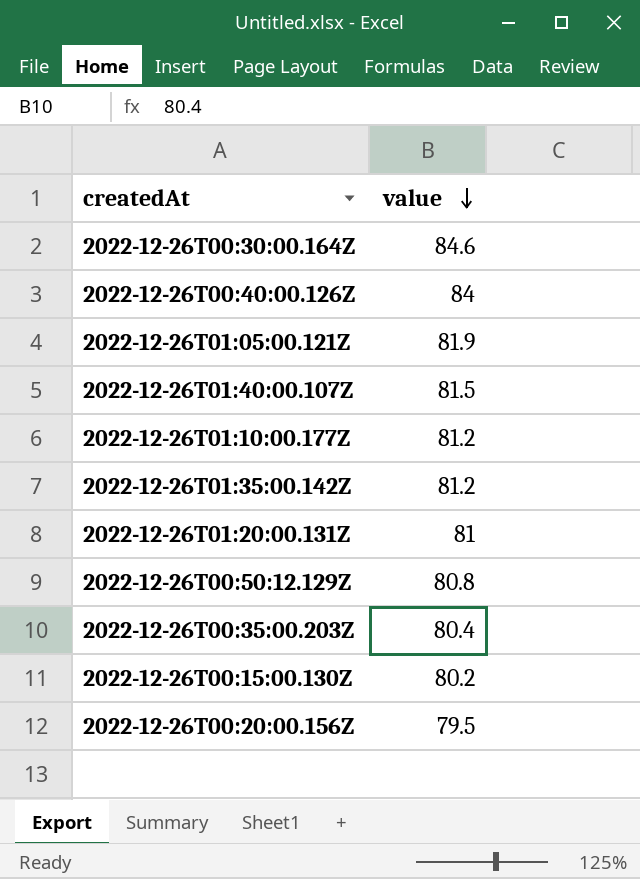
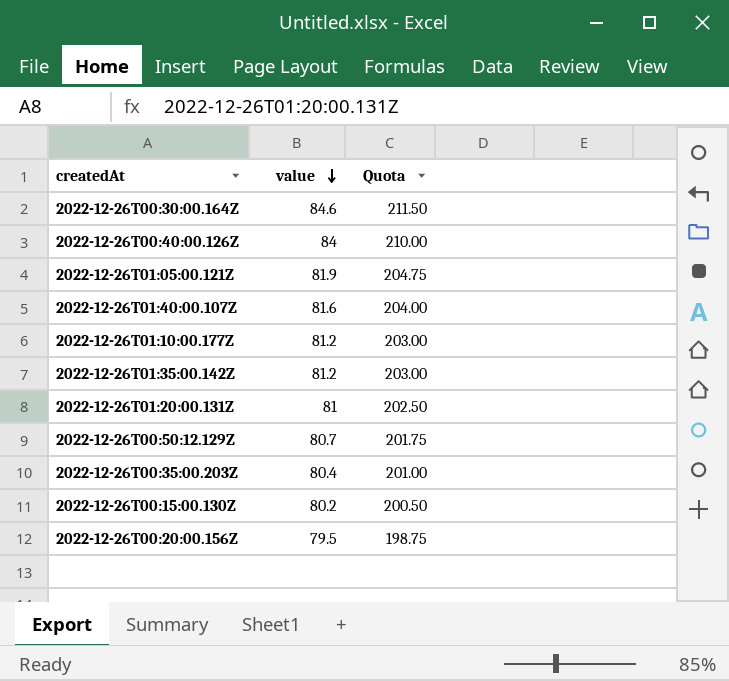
column Quota | formula: none -> [value] * 2.5
2022-12-26T01:40:00.107Z | value: 81.5 -> 81.6
2022-12-26T00:50:12.129Z | value: 80.8 -> 80.7

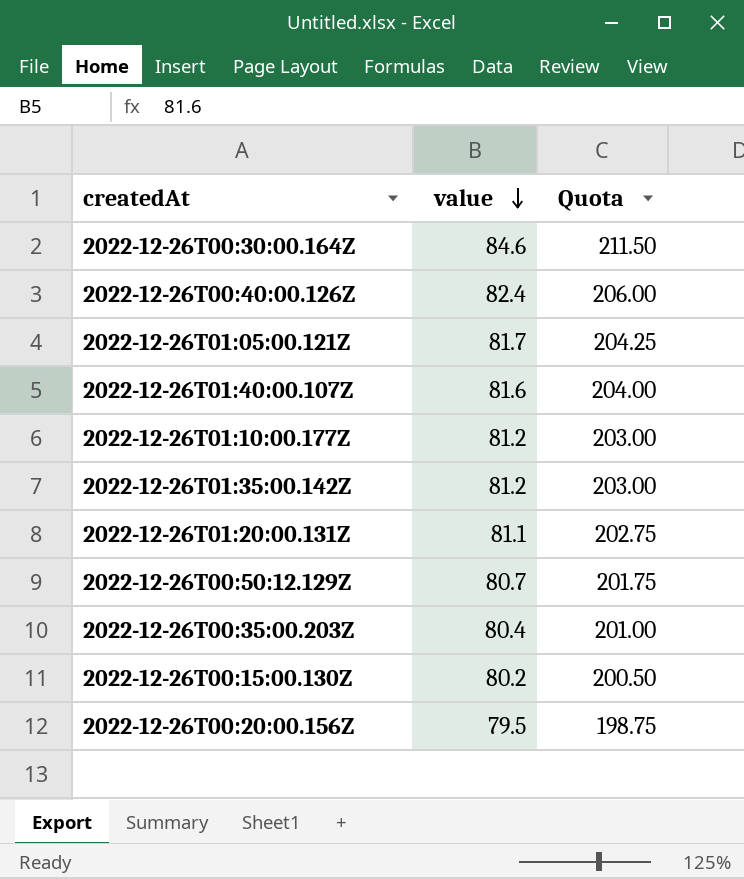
2022-12-26T00:40:00.126Z | value: 84 -> 82.4
2022-12-26T00:40:00.126Z | Quota: 210.00 -> 206.00
2022-12-26T01:05:00.121Z | value: 81.9 -> 81.7
2022-12-26T01:05:00.121Z | Quota: 204.75 -> 204.25
2022-12-26T01:20:00.131Z | value: 81 -> 81.1
2022-12-26T01:20:00.131Z | Quota: 202.50 -> 202.75

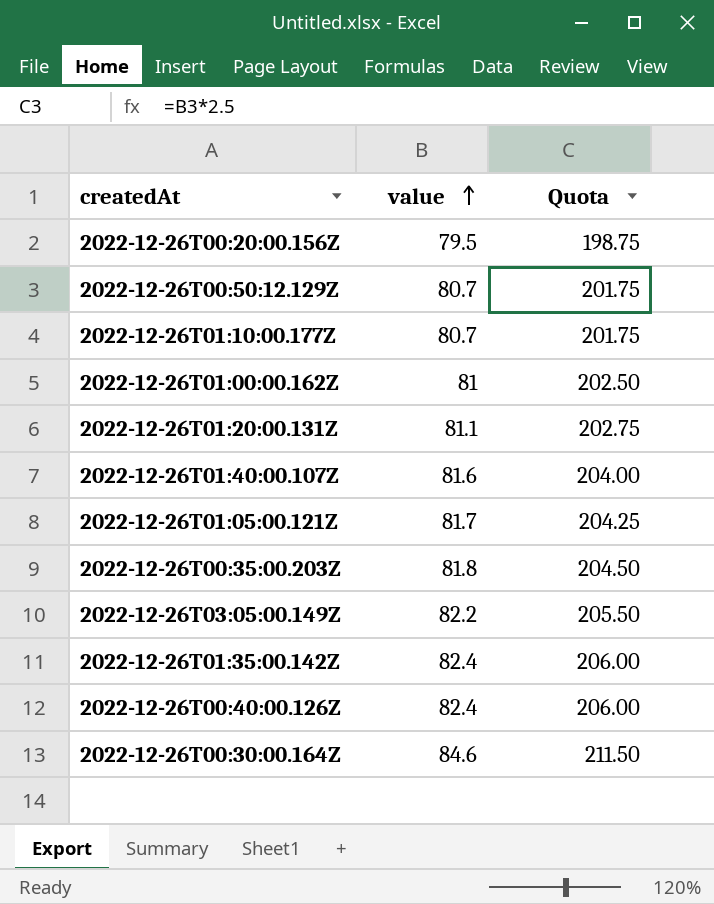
row order: value descending -> value ascending
row 2022-12-26T00:15:00.130Z: 80.2 | 200.50 -> none
2022-12-26T01:10:00.177Z | value: 81.2 -> 80.7
2022-12-26T01:10:00.177Z | Quota: 203.00 -> 201.75
row 2022-12-26T01:00:00.162Z: none -> 81 | 202.50
2022-12-26T00:35:00.203Z | value: 80.4 -> 81.8
2022-12-26T00:35:00.203Z | Quota: 201.00 -> 204.50
row 2022-12-26T03:05:00.149Z: none -> 82.2 | 205.50
2022-12-26T01:35:00.142Z | value: 81.2 -> 82.4
2022-12-26T01:35:00.142Z | Quota: 203.00 -> 206.00

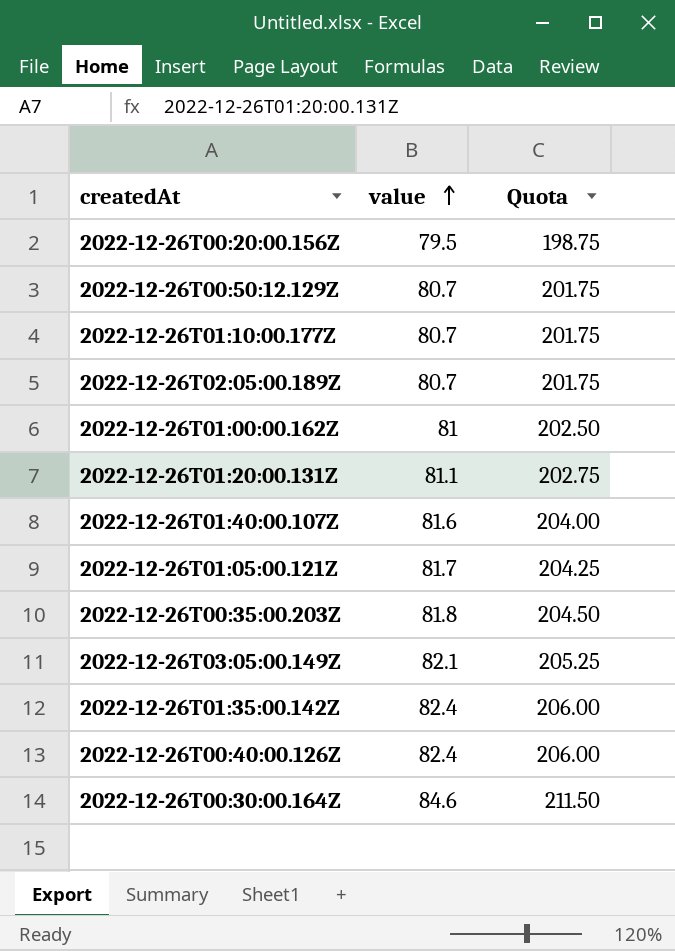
row 2022-12-26T02:05:00.189Z: none -> 80.7 | 201.75
2022-12-26T03:05:00.149Z | value: 82.2 -> 82.1
2022-12-26T03:05:00.149Z | Quota: 205.50 -> 205.25

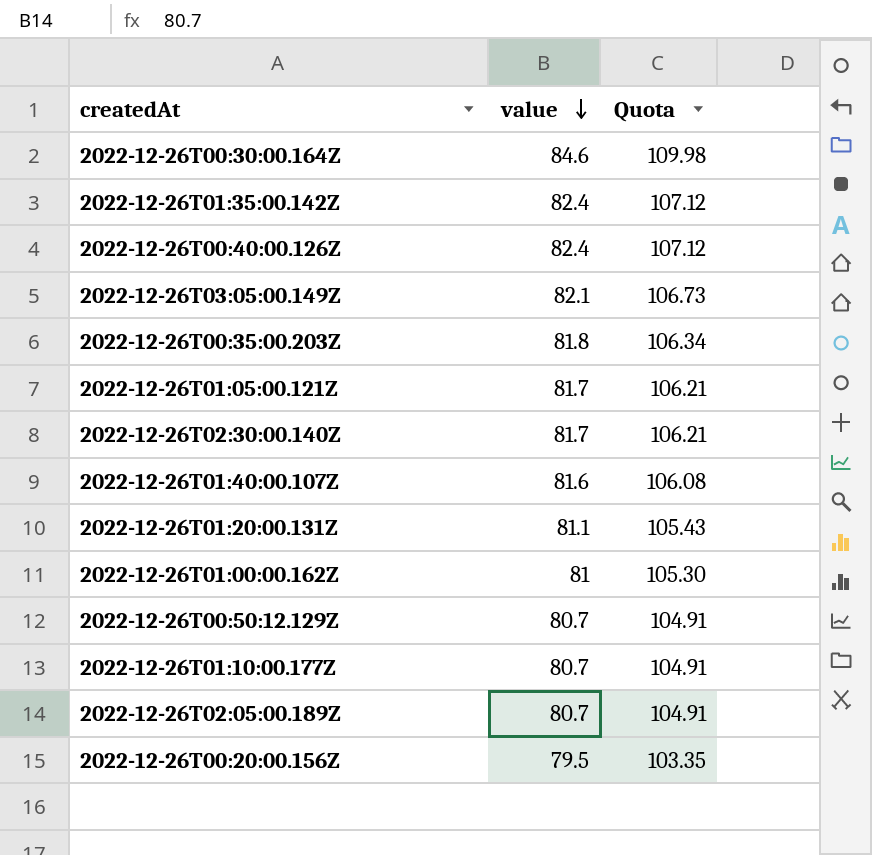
row order: value ascending -> value descending
column Quota | formula: [value] * 2.5 -> [value] * 1.3
row 2022-12-26T02:30:00.140Z: none -> 81.7 | 106.21

